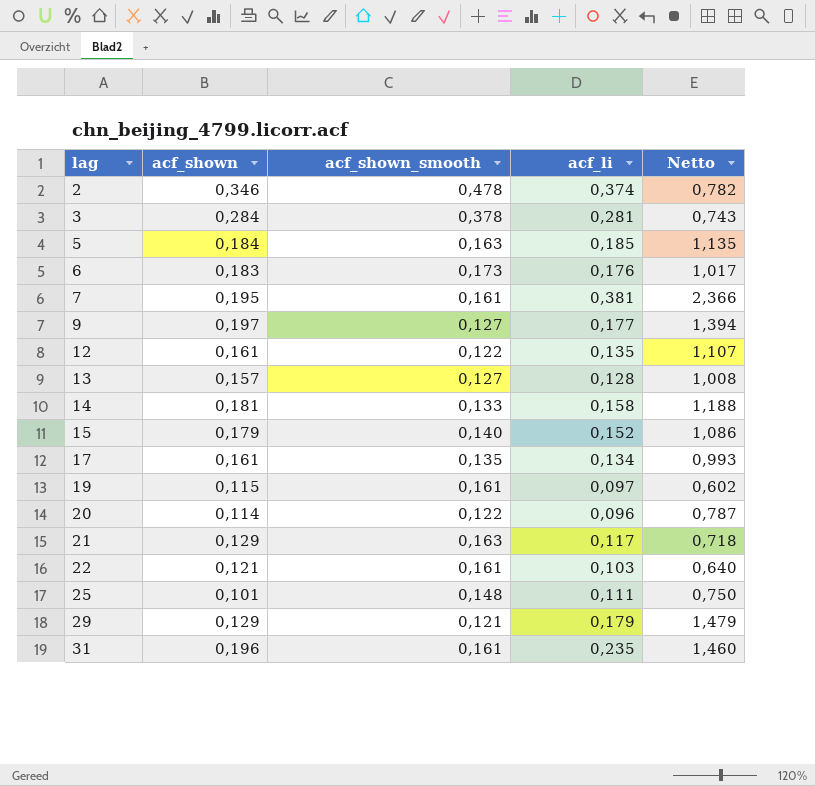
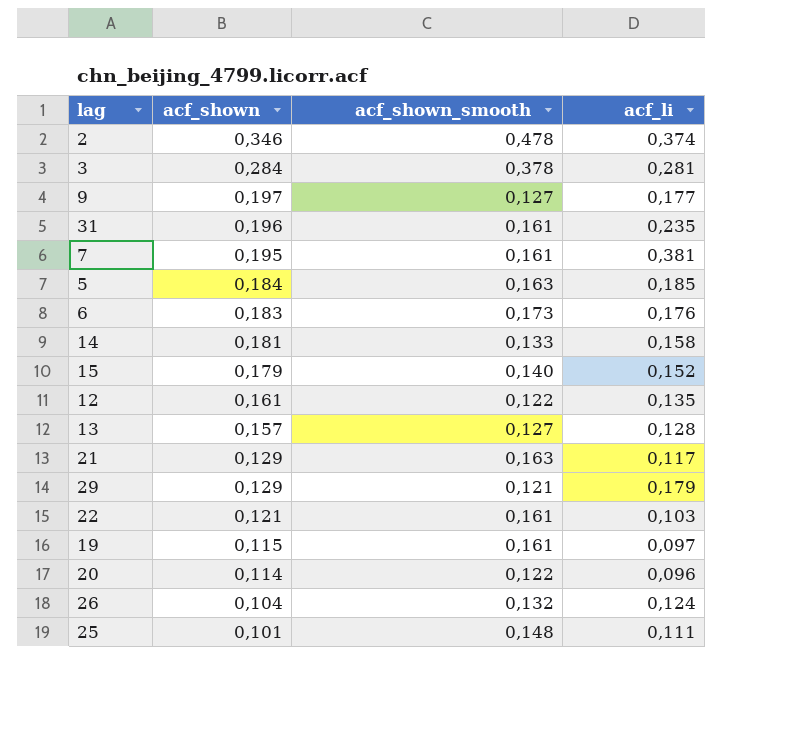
row order: lag ascending -> acf_shown descending
column Netto | formula: [acf_li] / [acf_shown_smooth] -> none
row 17: 0,161 | 0,135 | 0,134 | 0,993 -> none
row 26: none -> 0,104 | 0,132 | 0,124

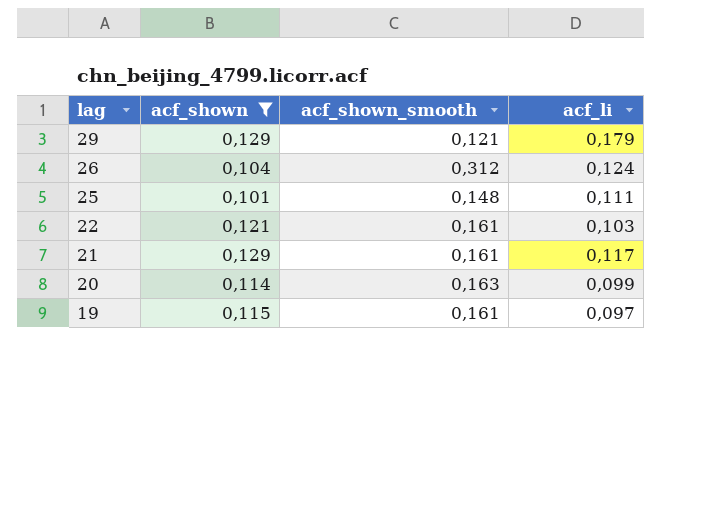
filter: none -> acf_shown <= 0,129
row order: acf_shown descending -> lag descending
26 | acf_shown_smooth: 0,132 -> 0,312
21 | acf_shown_smooth: 0,163 -> 0,161
20 | acf_shown_smooth: 0,122 -> 0,163
20 | acf_li: 0,096 -> 0,099

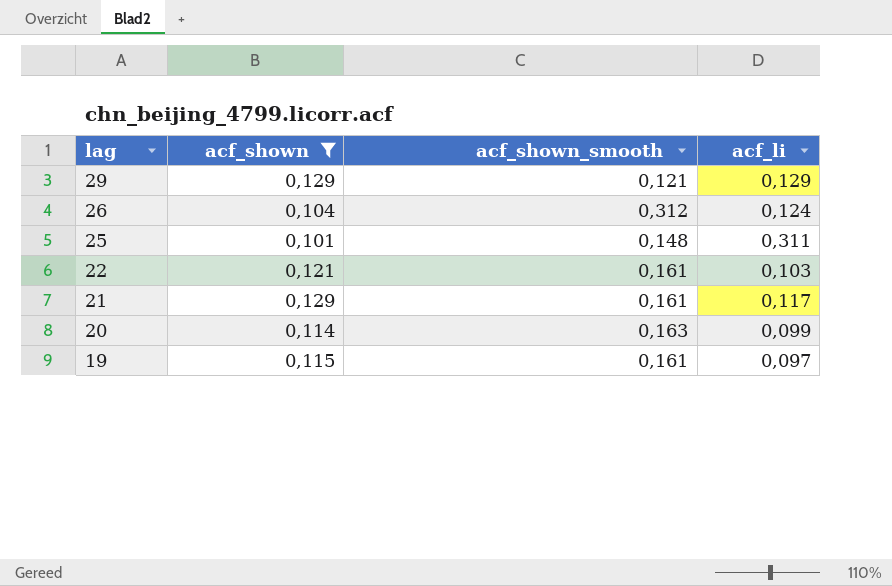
29 | acf_li: 0,179 -> 0,129
25 | acf_li: 0,111 -> 0,311

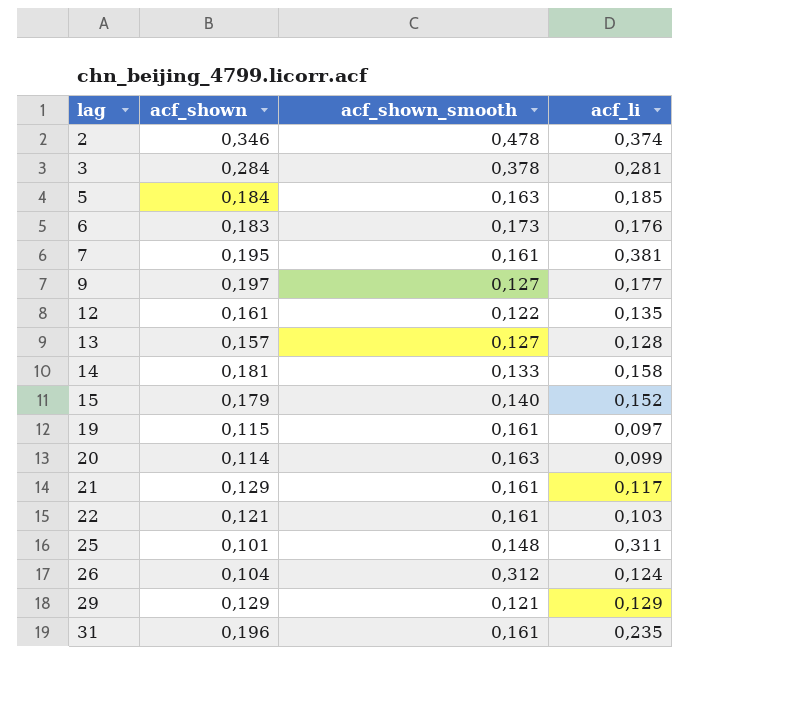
filter: acf_shown <= 0,129 -> none
row order: lag descending -> lag ascending

